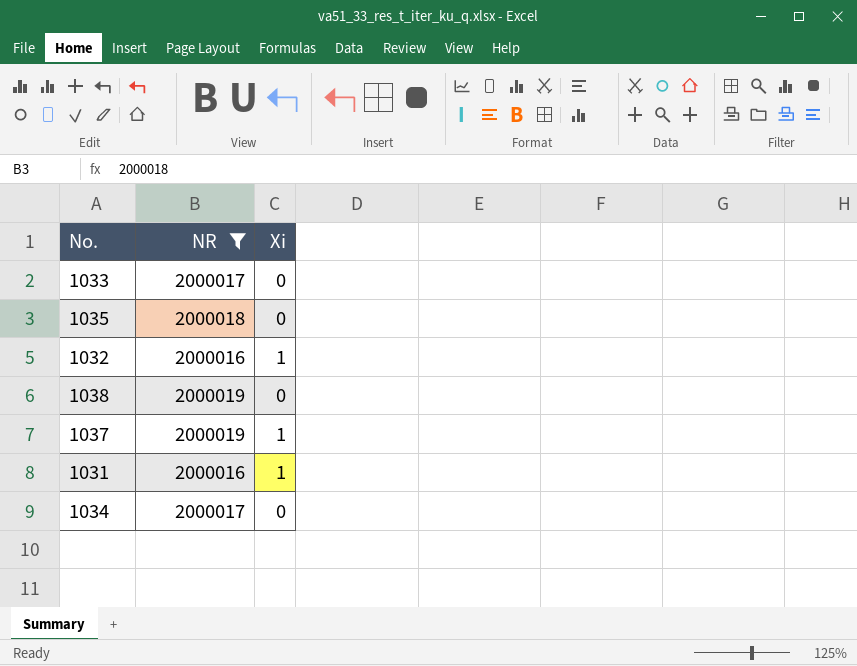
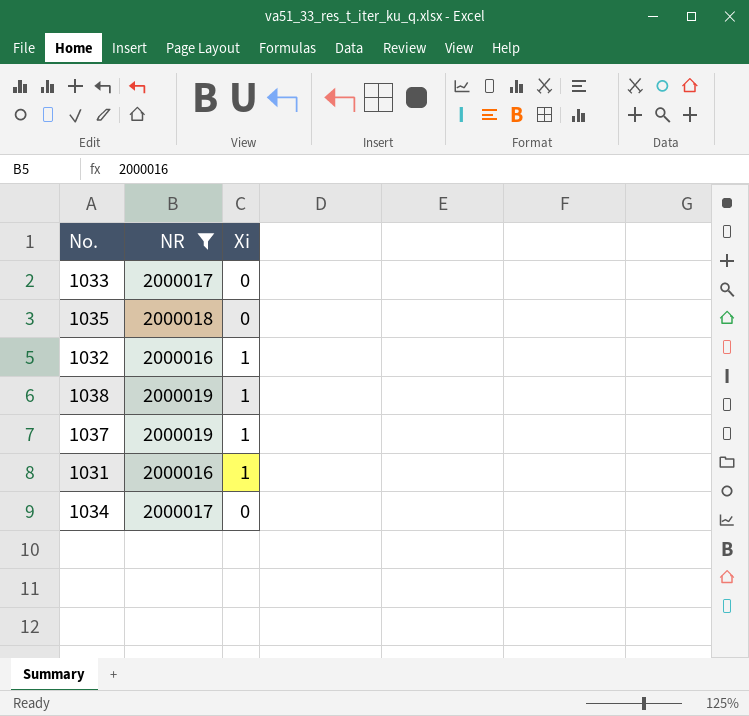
1038 | Xi: 0 -> 1

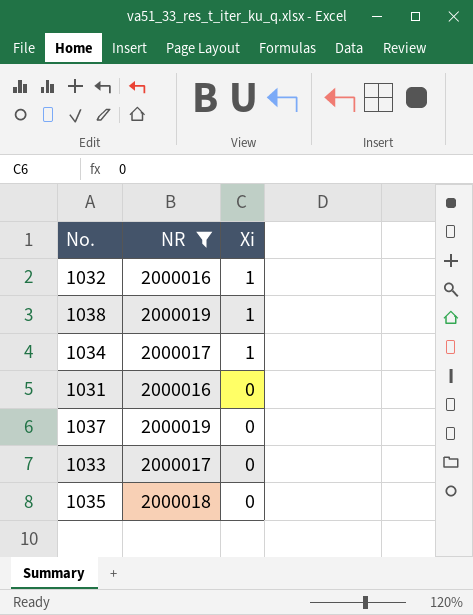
row order: none -> Xi descending
1034 | Xi: 0 -> 1
1031 | Xi: 1 -> 0
1037 | Xi: 1 -> 0

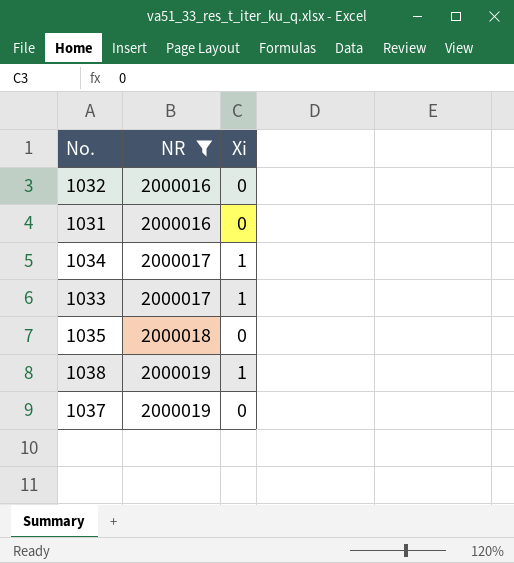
row order: Xi descending -> NR ascending
1032 | Xi: 1 -> 0
1033 | Xi: 0 -> 1

